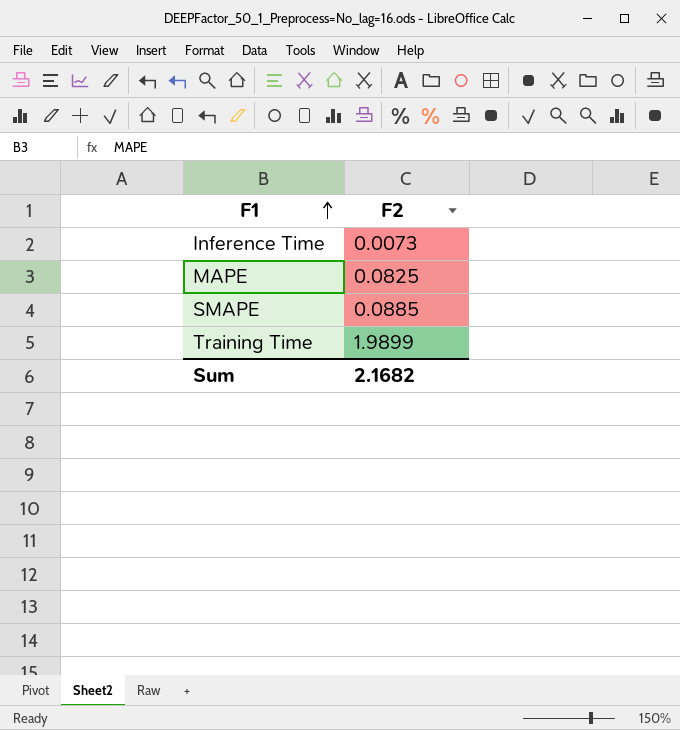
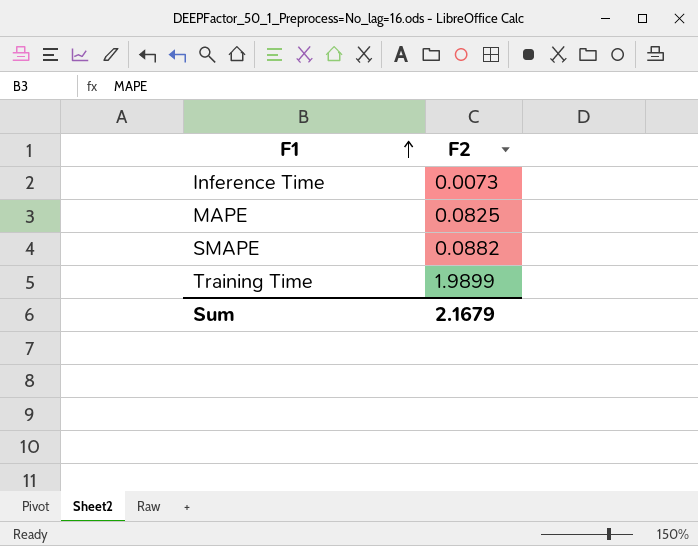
SMAPE | F2: 0.0885 -> 0.0882
Sum | F2: 2.1682 -> 2.1679

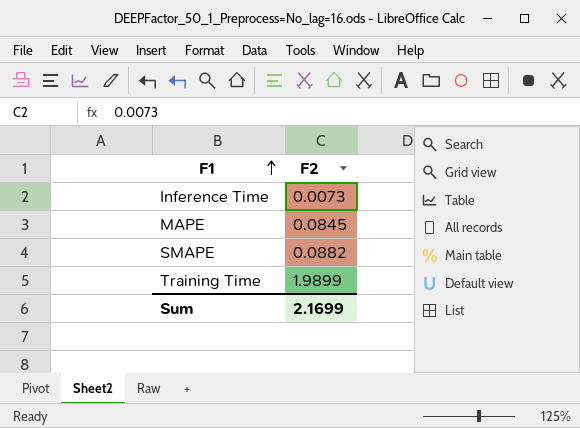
MAPE | F2: 0.0825 -> 0.0845
Sum | F2: 2.1679 -> 2.1699

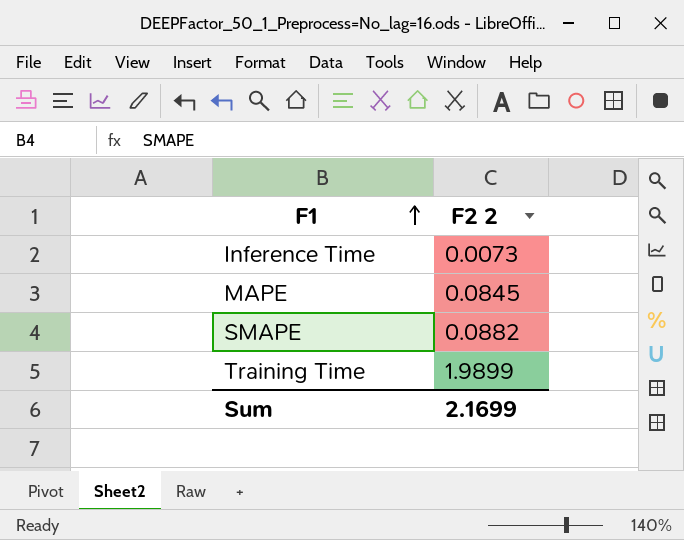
column name: F2 -> F2 2

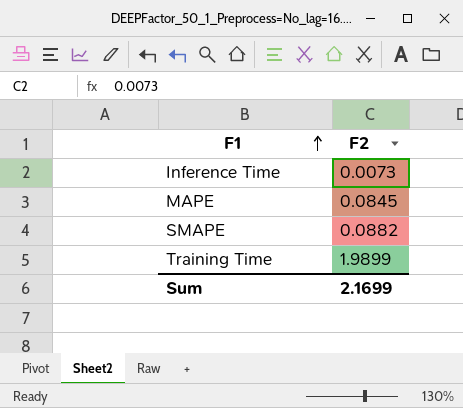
column name: F2 2 -> F2

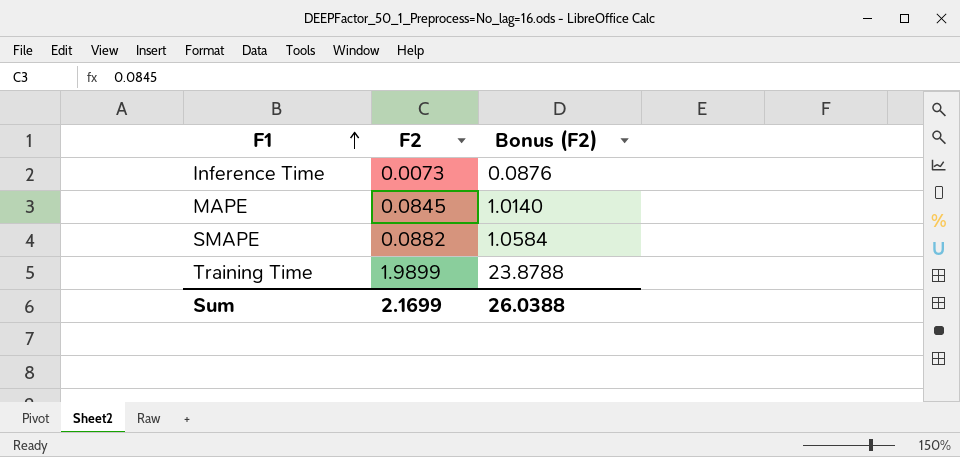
column Bonus (F2) | formula: none -> [F2] * 12

